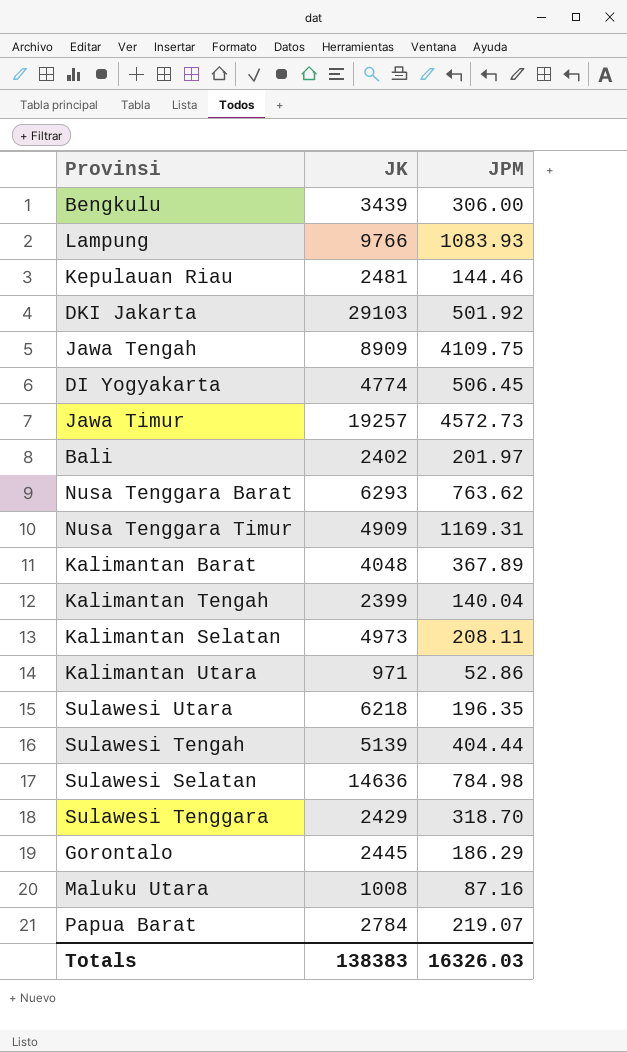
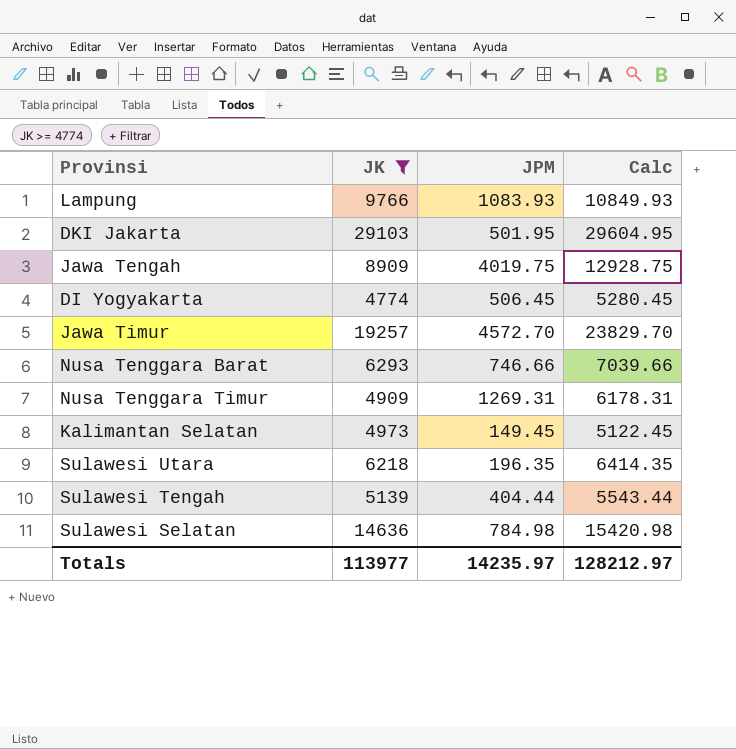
filter: none -> JK >= 4774
column Calc | formula: none -> [JK] + [JPM]
DKI Jakarta | JPM: 501.92 -> 501.95
Jawa Tengah | JPM: 4109.75 -> 4019.75
Jawa Timur | JPM: 4572.73 -> 4572.70
Nusa Tenggara Barat | JPM: 763.62 -> 746.66
Nusa Tenggara Timur | JPM: 1169.31 -> 1269.31
Kalimantan Selatan | JPM: 208.11 -> 149.45
Totals | JK: 138383 -> 113977
Totals | JPM: 16326.03 -> 14235.97

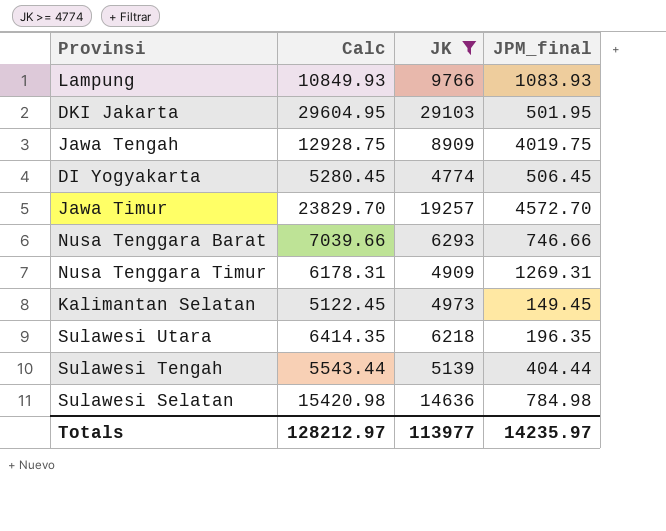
column Calc | position: 4 -> 2
column name: JPM -> JPM_final

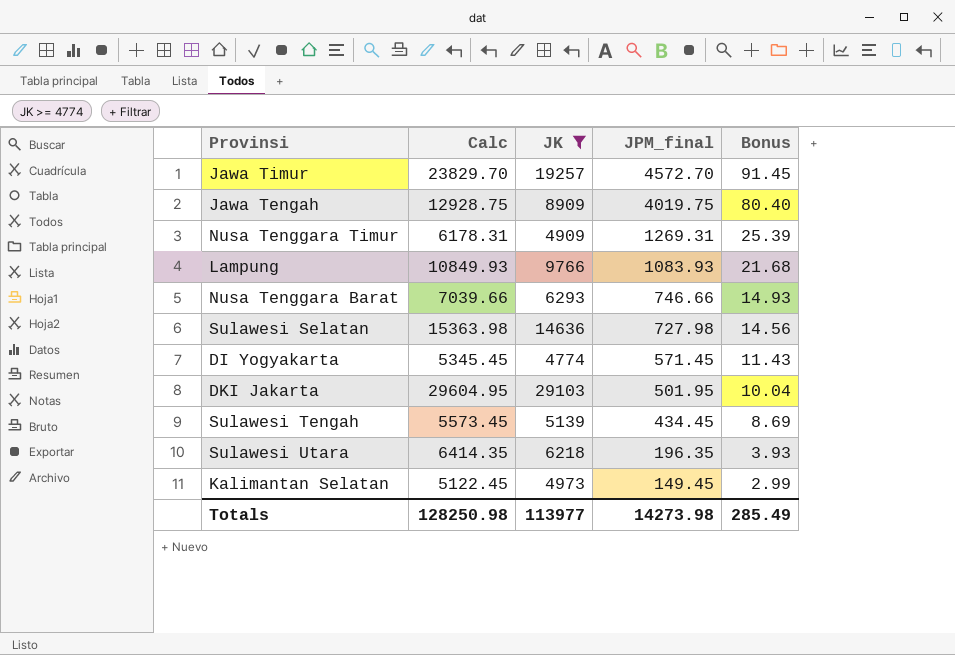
row order: none -> JPM_final descending
column Bonus | formula: none -> [JPM_final] * 0.02
Sulawesi Selatan | Calc: 15420.98 -> 15363.98
Sulawesi Selatan | JPM_final: 784.98 -> 727.98
DI Yogyakarta | Calc: 5280.45 -> 5345.45
DI Yogyakarta | JPM_final: 506.45 -> 571.45
Sulawesi Tengah | Calc: 5543.44 -> 5573.45
Sulawesi Tengah | JPM_final: 404.44 -> 434.45
Totals | Calc: 128212.97 -> 128250.98
Totals | JPM_final: 14235.97 -> 14273.98

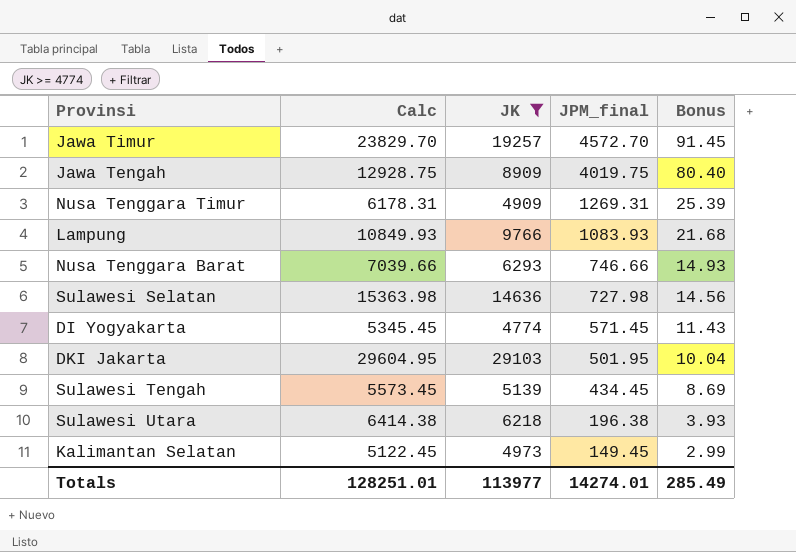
Sulawesi Utara | Calc: 6414.35 -> 6414.38
Sulawesi Utara | JPM_final: 196.35 -> 196.38
Totals | Calc: 128250.98 -> 128251.01
Totals | JPM_final: 14273.98 -> 14274.01

